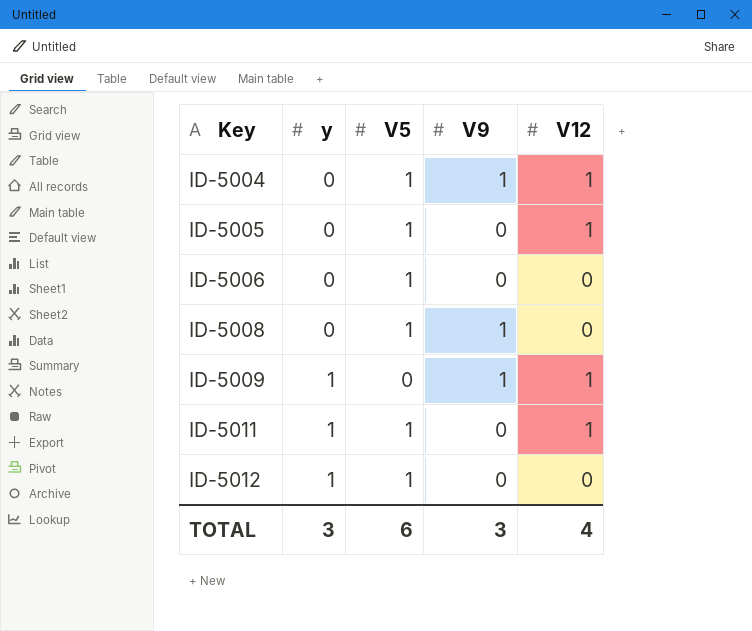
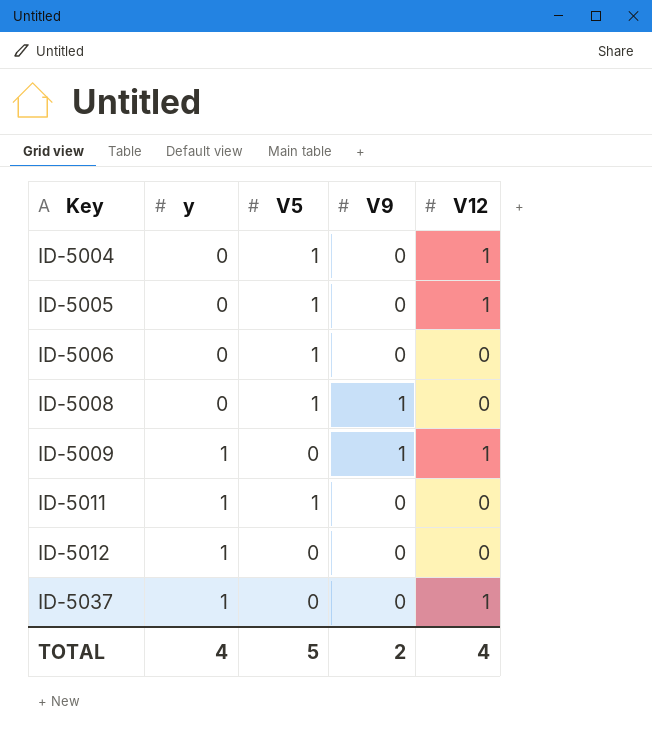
ID-5004 | V9: 1 -> 0
ID-5011 | V12: 1 -> 0
ID-5012 | V5: 1 -> 0
row ID-5037: none -> 1 | 0 | 0 | 1
TOTAL | y: 3 -> 4
TOTAL | V5: 6 -> 5
TOTAL | V9: 3 -> 2

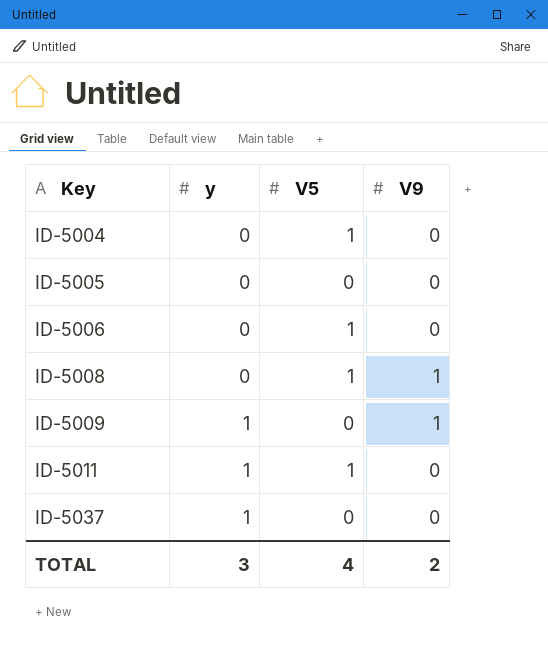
column V12 | position: 5 -> none
row ID-5012: 1 | 0 | 0 | 0 -> none
ID-5005 | V5: 1 -> 0
TOTAL | y: 4 -> 3
TOTAL | V5: 5 -> 4

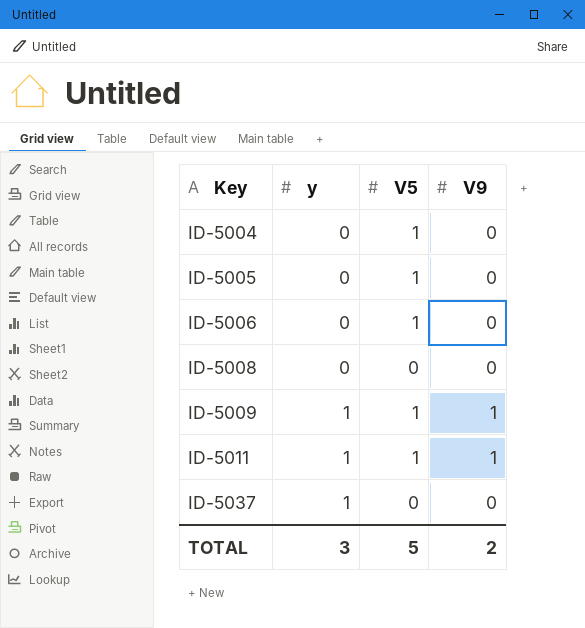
ID-5005 | V5: 0 -> 1
ID-5008 | V5: 1 -> 0
ID-5008 | V9: 1 -> 0
ID-5009 | V5: 0 -> 1
ID-5011 | V9: 0 -> 1
TOTAL | V5: 4 -> 5

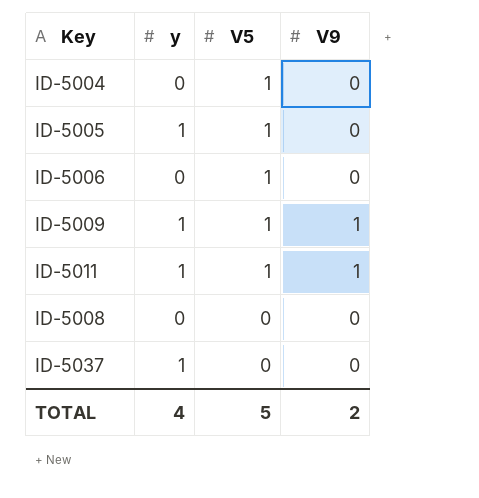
row order: Key ascending -> V5 descending
ID-5005 | y: 0 -> 1
TOTAL | y: 3 -> 4

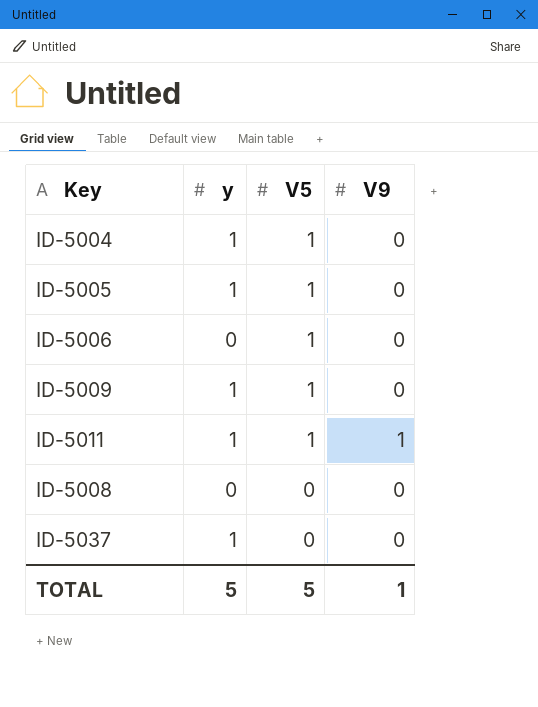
ID-5004 | y: 0 -> 1
ID-5009 | V9: 1 -> 0
TOTAL | y: 4 -> 5
TOTAL | V9: 2 -> 1

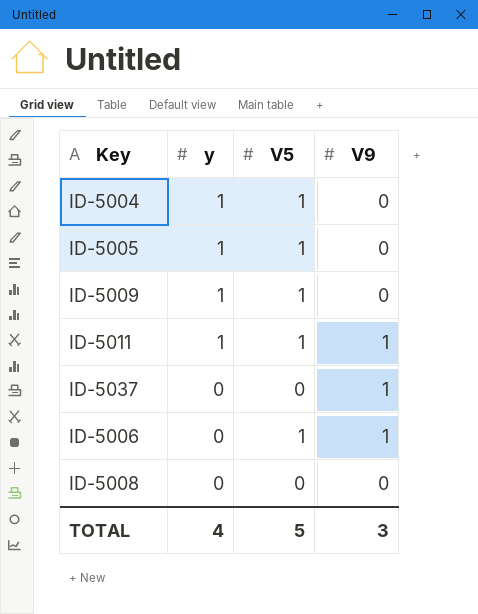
row order: V5 descending -> y descending
ID-5037 | y: 1 -> 0
ID-5037 | V9: 0 -> 1
ID-5006 | V9: 0 -> 1
TOTAL | y: 5 -> 4
TOTAL | V9: 1 -> 3

